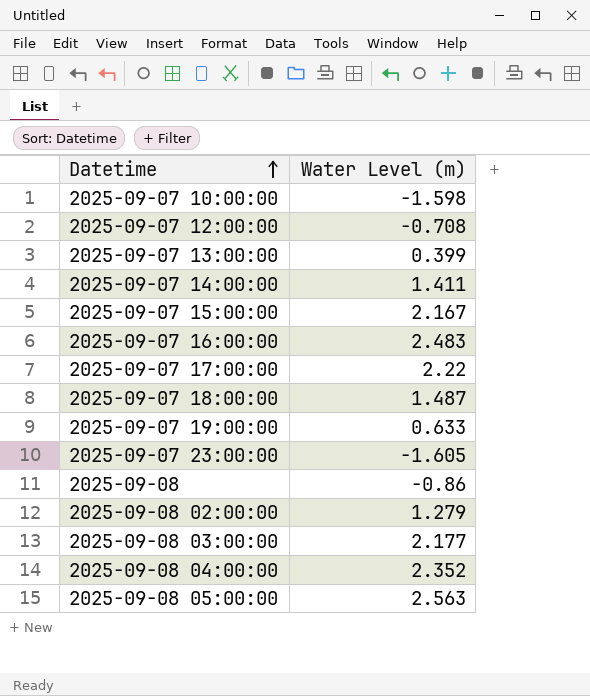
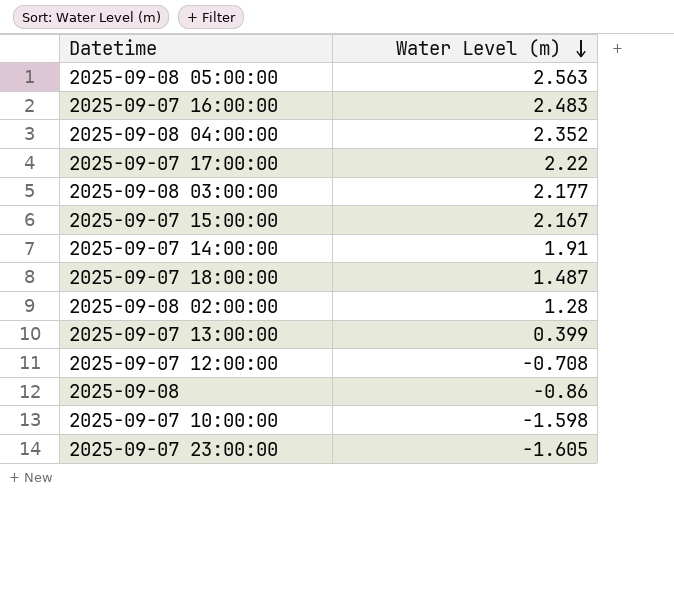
row order: Datetime ascending -> Water Level (m) descending
row 2025-09-07 19:00:00: 0.633 -> none
2025-09-07 14:00:00 | Water Level (m): 1.411 -> 1.91
2025-09-08 02:00:00 | Water Level (m): 1.279 -> 1.28

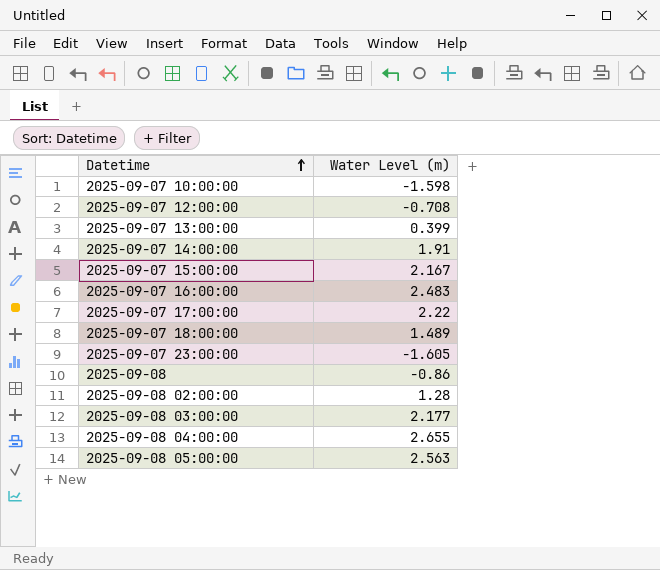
row order: Water Level (m) descending -> Datetime ascending
2025-09-07 18:00:00 | Water Level (m): 1.487 -> 1.489
2025-09-08 04:00:00 | Water Level (m): 2.352 -> 2.655

